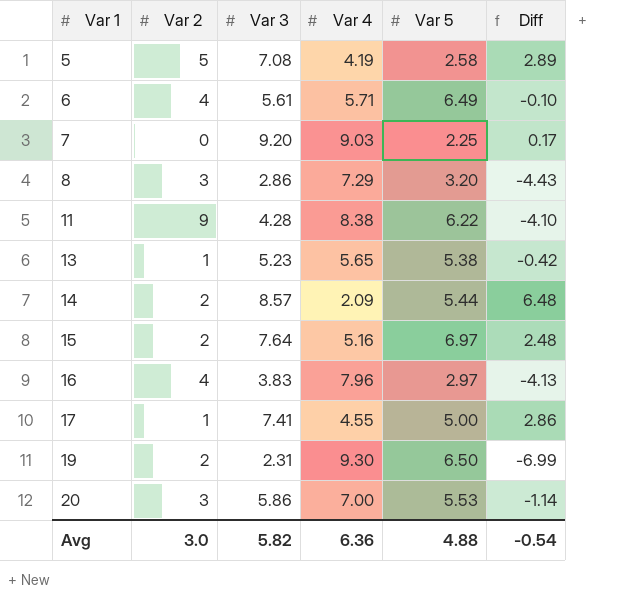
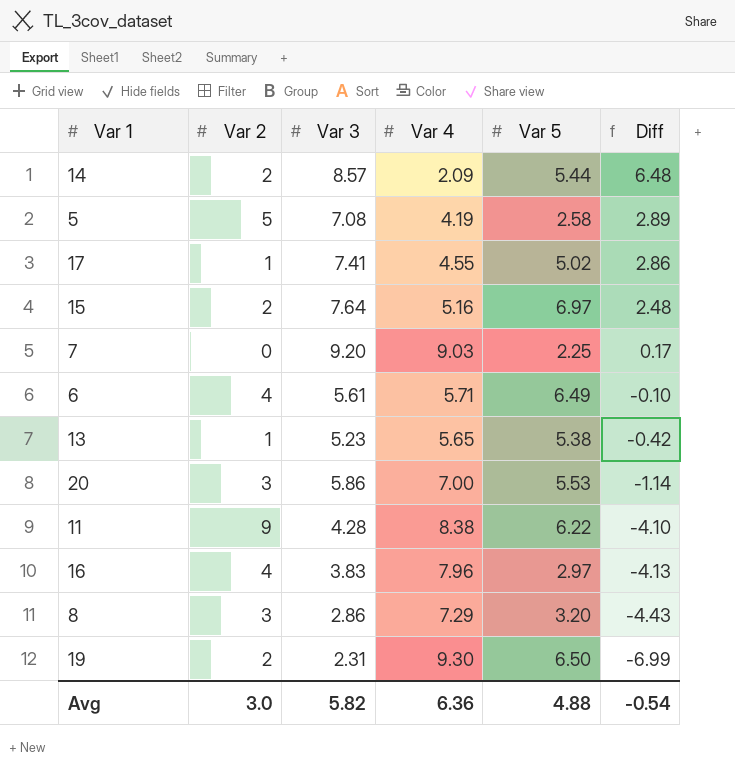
row order: Var 1 ascending -> Diff descending
17 | Var 5: 5.00 -> 5.02

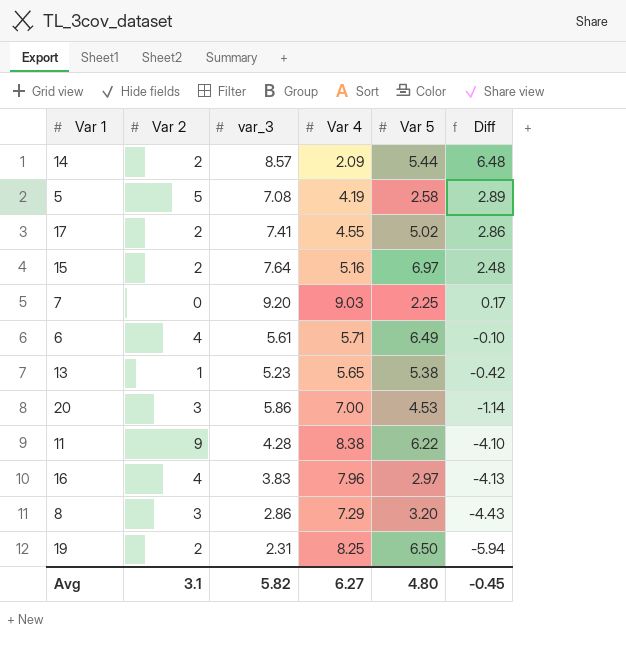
column name: Var 3 -> var_3
17 | Var 2: 1 -> 2
20 | Var 5: 5.53 -> 4.53
19 | Var 4: 9.30 -> 8.25
19 | Diff: -6.99 -> -5.94
Avg | Var 2: 3.0 -> 3.1
Avg | Var 4: 6.36 -> 6.27
Avg | Var 5: 4.88 -> 4.80
Avg | Diff: -0.54 -> -0.45

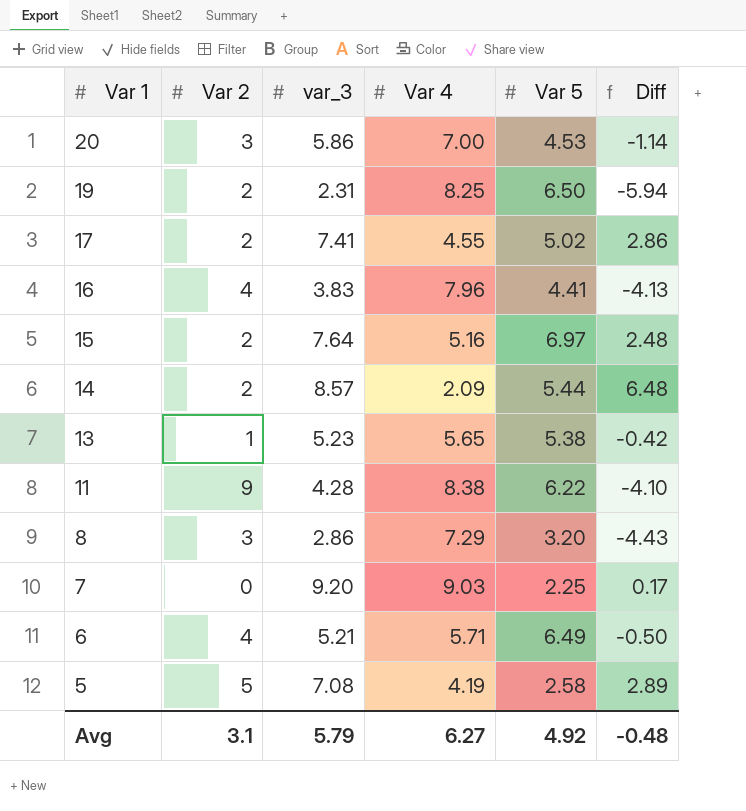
row order: Diff descending -> Var 1 descending
16 | Var 5: 2.97 -> 4.41
6 | var_3: 5.61 -> 5.21
6 | Diff: -0.10 -> -0.50
Avg | var_3: 5.82 -> 5.79
Avg | Var 5: 4.80 -> 4.92
Avg | Diff: -0.45 -> -0.48

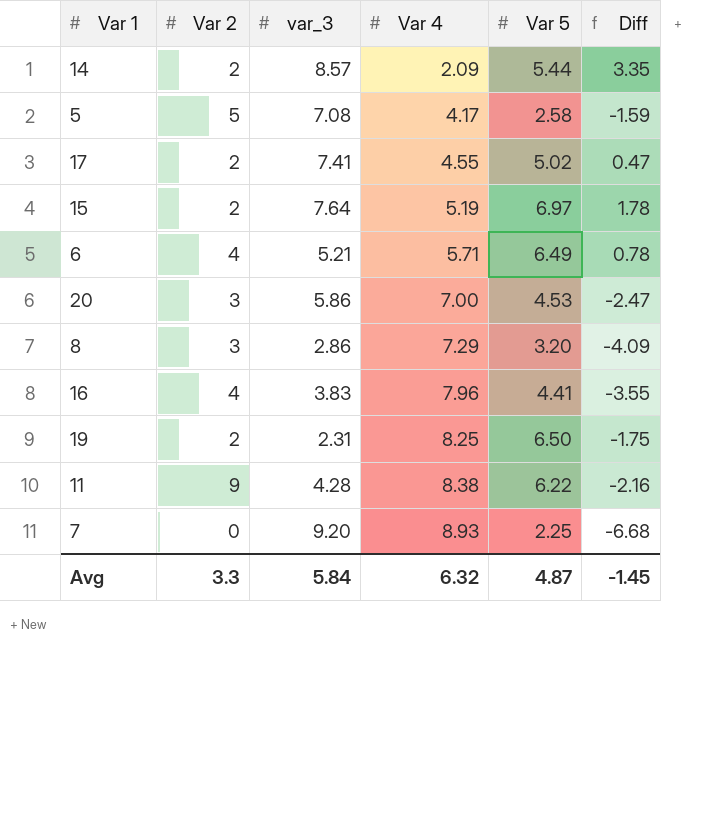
row order: Var 1 descending -> Var 4 ascending
column Diff | formula: [var_3] - [Var 4] -> [Var 5] - [Var 4]
row 13: 1 | 5.23 | 5.65 | 5.38 | -0.42 -> none
5 | Var 4: 4.19 -> 4.17
15 | Var 4: 5.16 -> 5.19
7 | Var 4: 9.03 -> 8.93
Avg | Var 2: 3.1 -> 3.3
Avg | var_3: 5.79 -> 5.84
Avg | Var 4: 6.27 -> 6.32
Avg | Var 5: 4.92 -> 4.87
Avg | Diff: -0.48 -> -1.45

